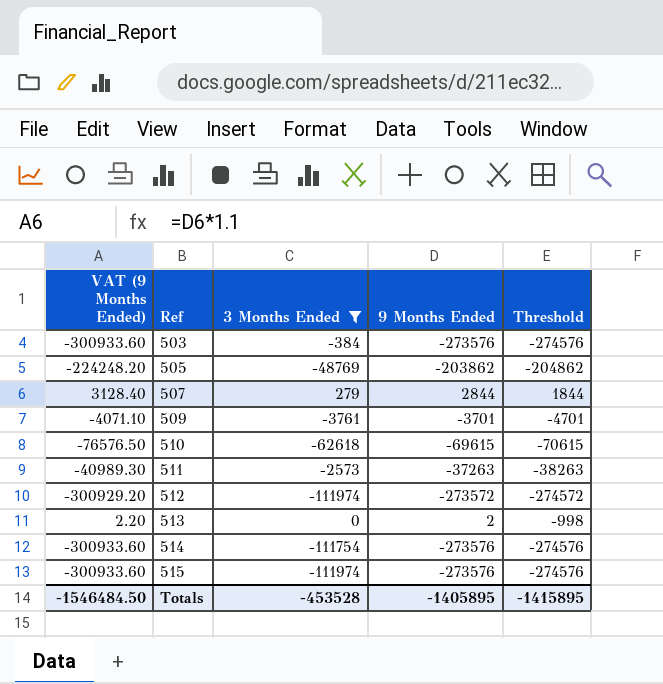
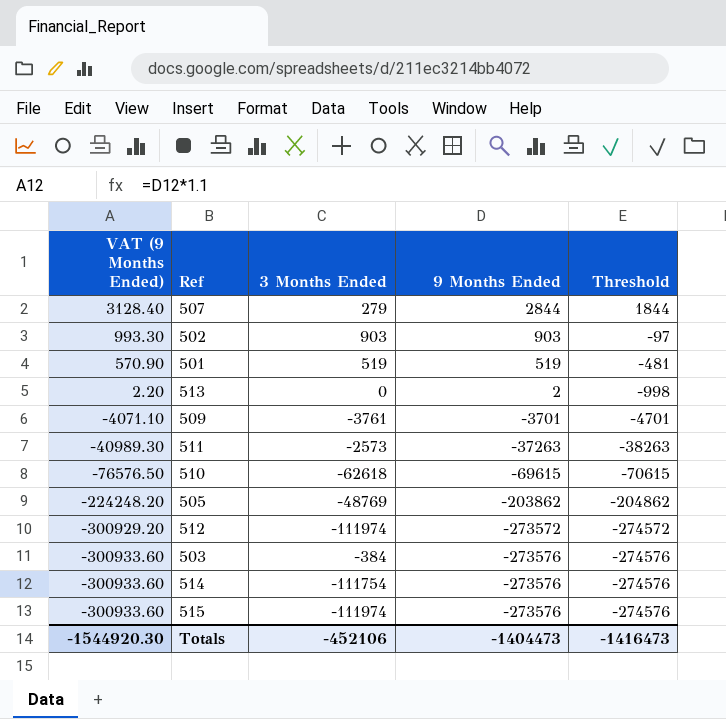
filter: 3 Months Ended <= 279 -> none
row order: Ref ascending -> VAT (9 Months Ended) descending
Totals | VAT (9 Months Ended): -1546484.50 -> -1544920.30
Totals | 3 Months Ended: -453528 -> -452106
Totals | 9 Months Ended: -1405895 -> -1404473
Totals | Threshold: -1415895 -> -1416473

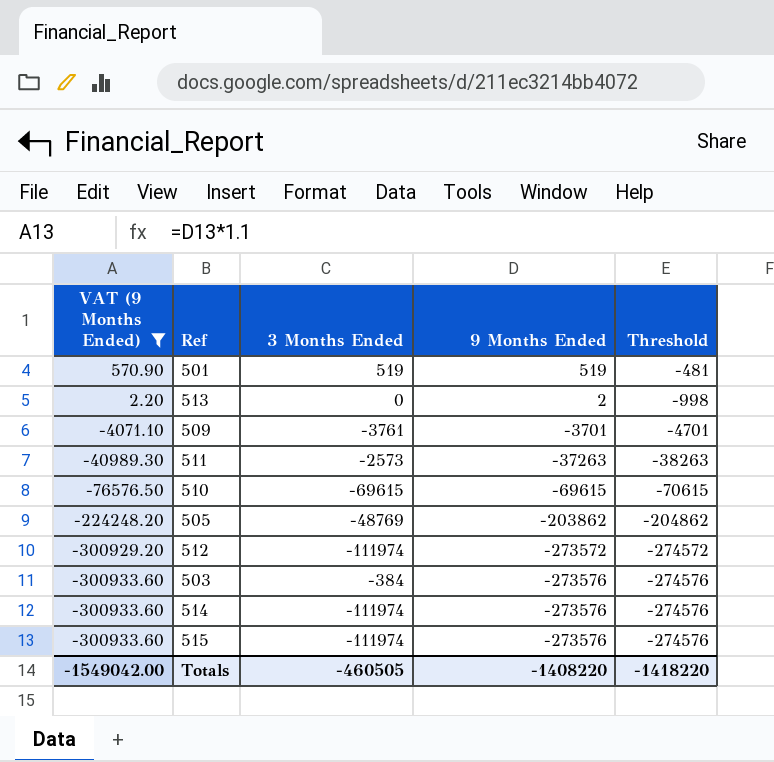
filter: none -> VAT (9 Months Ended) <= 570.90
510 | 3 Months Ended: -62618 -> -69615
514 | 3 Months Ended: -111754 -> -111974
Totals | VAT (9 Months Ended): -1544920.30 -> -1549042.00
Totals | 3 Months Ended: -452106 -> -460505
Totals | 9 Months Ended: -1404473 -> -1408220
Totals | Threshold: -1416473 -> -1418220

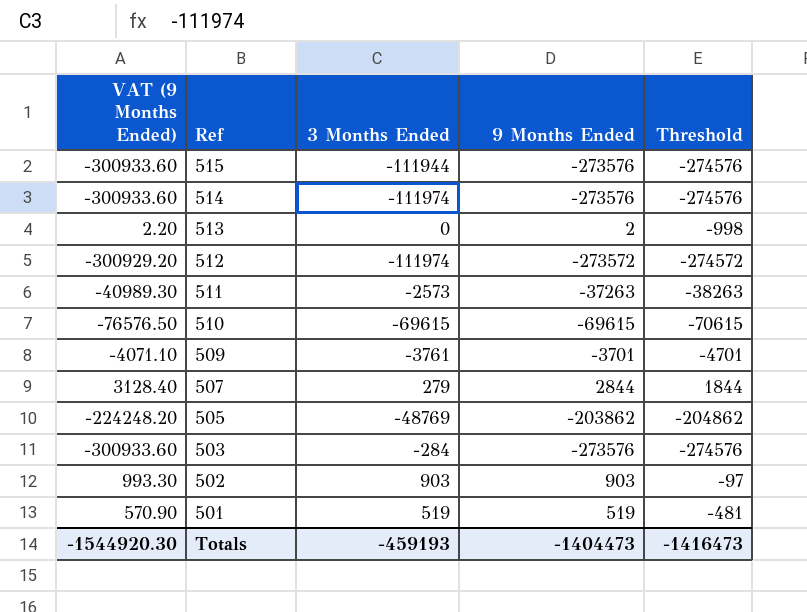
filter: VAT (9 Months Ended) <= 570.90 -> none
row order: VAT (9 Months Ended) descending -> Ref descending
515 | 3 Months Ended: -111974 -> -111944
503 | 3 Months Ended: -384 -> -284
Totals | VAT (9 Months Ended): -1549042.00 -> -1544920.30
Totals | 3 Months Ended: -460505 -> -459193
Totals | 9 Months Ended: -1408220 -> -1404473
Totals | Threshold: -1418220 -> -1416473

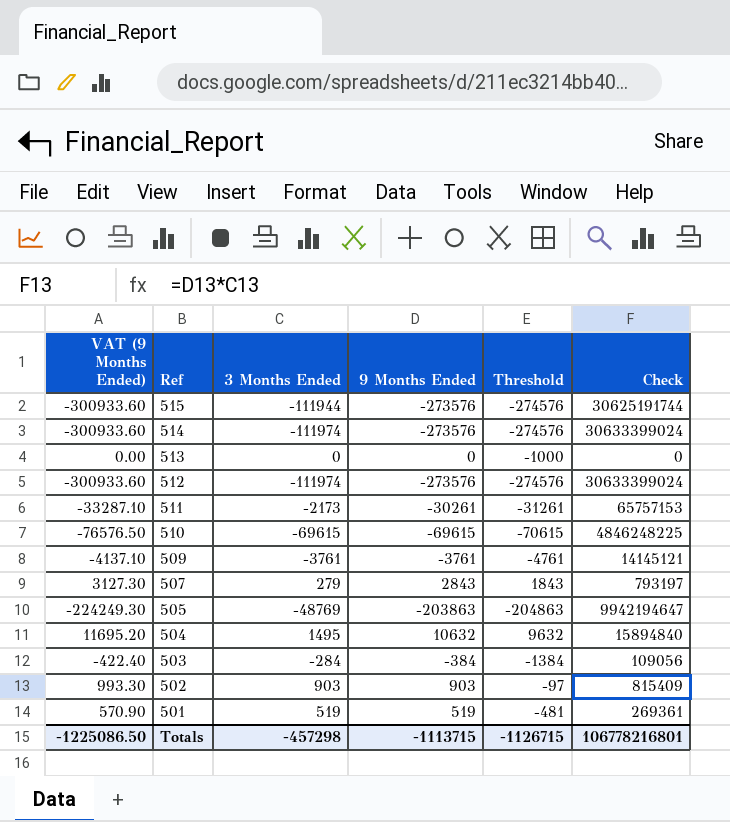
column Check | formula: none -> [3 Months Ended] * [9 Months Ended]
513 | VAT (9 Months Ended): 2.20 -> 0.00
513 | 9 Months Ended: 2 -> 0
513 | Threshold: -998 -> -1000
512 | VAT (9 Months Ended): -300929.20 -> -300933.60
512 | 9 Months Ended: -273572 -> -273576
512 | Threshold: -274572 -> -274576
511 | VAT (9 Months Ended): -40989.30 -> -33287.10
511 | 3 Months Ended: -2573 -> -2173
511 | 9 Months Ended: -37263 -> -30261
511 | Threshold: -38263 -> -31261
509 | VAT (9 Months Ended): -4071.10 -> -4137.10
509 | 9 Months Ended: -3701 -> -3761
509 | Threshold: -4701 -> -4761
507 | VAT (9 Months Ended): 3128.40 -> 3127.30
507 | 9 Months Ended: 2844 -> 2843
507 | Threshold: 1844 -> 1843
505 | VAT (9 Months Ended): -224248.20 -> -224249.30
505 | 9 Months Ended: -203862 -> -203863
505 | Threshold: -204862 -> -204863
row 504: none -> 11695.20 | 1495 | 10632 | 9632 | 15894840
503 | VAT (9 Months Ended): -300933.60 -> -422.40
503 | 9 Months Ended: -273576 -> -384
503 | Threshold: -274576 -> -1384
Totals | VAT (9 Months Ended): -1544920.30 -> -1225086.50
Totals | 3 Months Ended: -459193 -> -457298
Totals | 9 Months Ended: -1404473 -> -1113715
Totals | Threshold: -1416473 -> -1126715

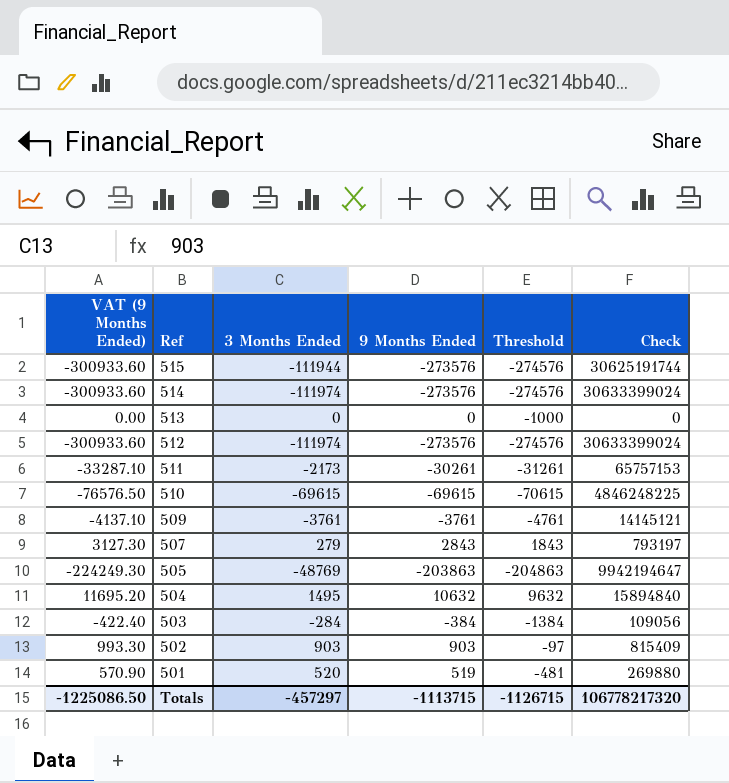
501 | 3 Months Ended: 519 -> 520
501 | Check: 269361 -> 269880
Totals | 3 Months Ended: -457298 -> -457297
Totals | Check: 106778216801 -> 106778217320

